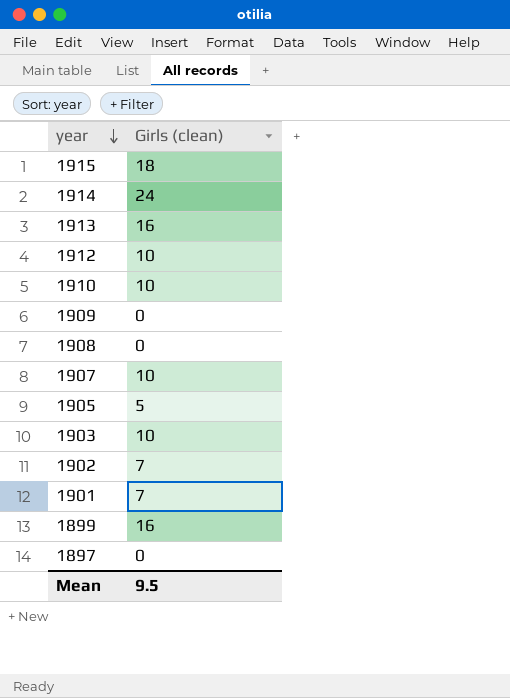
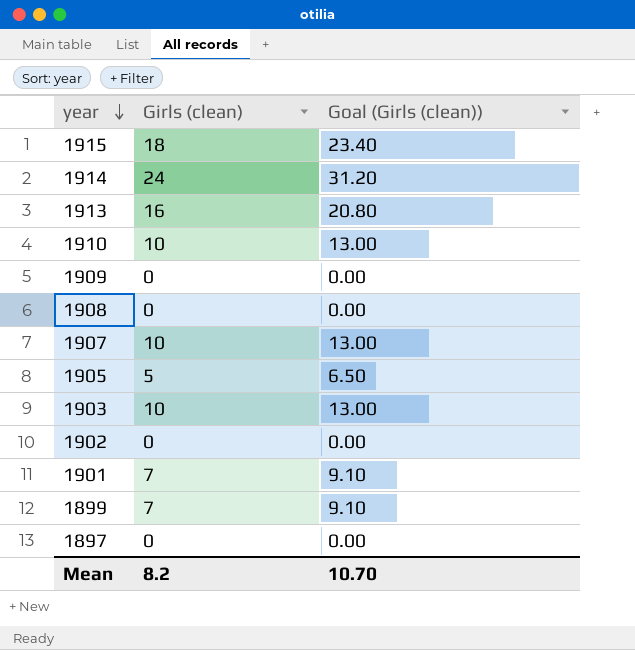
column Goal (Girls (clean)) | formula: none -> [Girls (clean)] * 1.3
row 1912: 10 -> none
1902 | Girls (clean): 7 -> 0
1899 | Girls (clean): 16 -> 7
Mean | Girls (clean): 9.5 -> 8.2

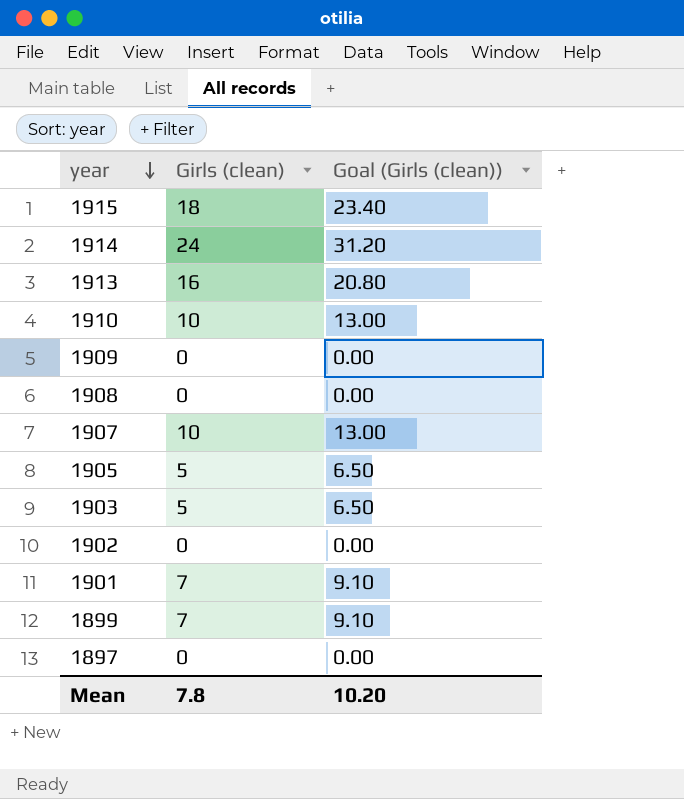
1903 | Girls (clean): 10 -> 5
1903 | Goal (Girls (clean)): 13.00 -> 6.50
Mean | Girls (clean): 8.2 -> 7.8
Mean | Goal (Girls (clean)): 10.70 -> 10.20

